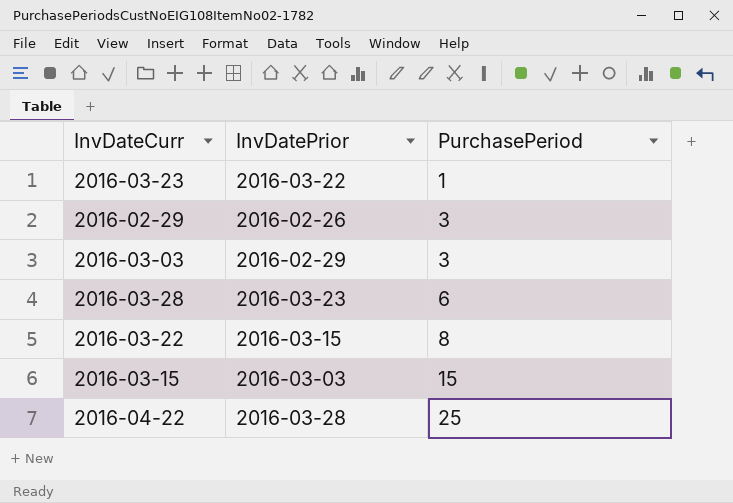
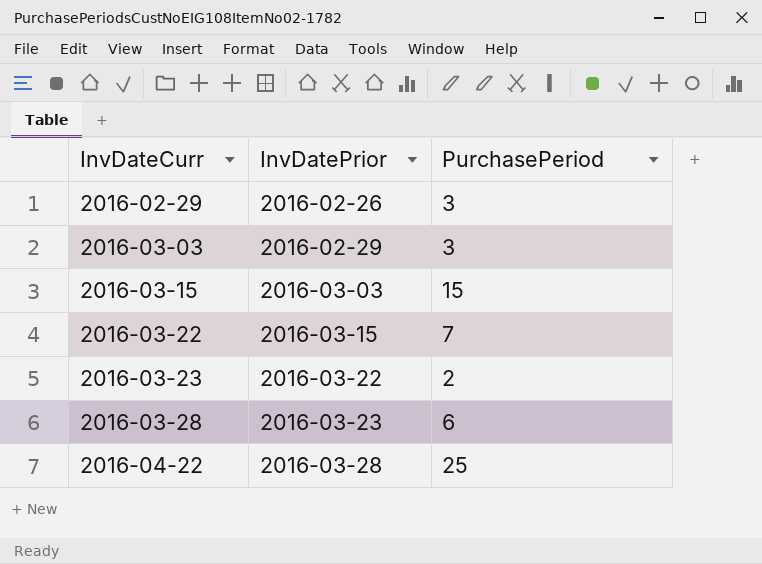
row order: PurchasePeriod ascending -> InvDateCurr ascending
2016-03-22 | PurchasePeriod: 8 -> 7
2016-03-23 | PurchasePeriod: 1 -> 2

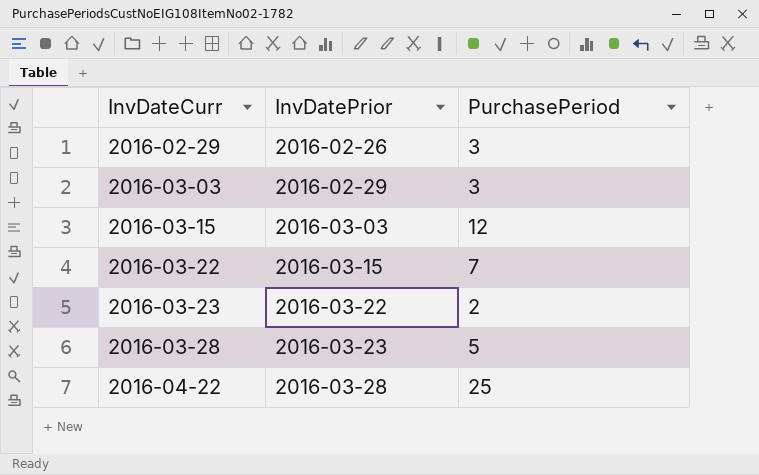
2016-03-15 | PurchasePeriod: 15 -> 12
2016-03-28 | PurchasePeriod: 6 -> 5

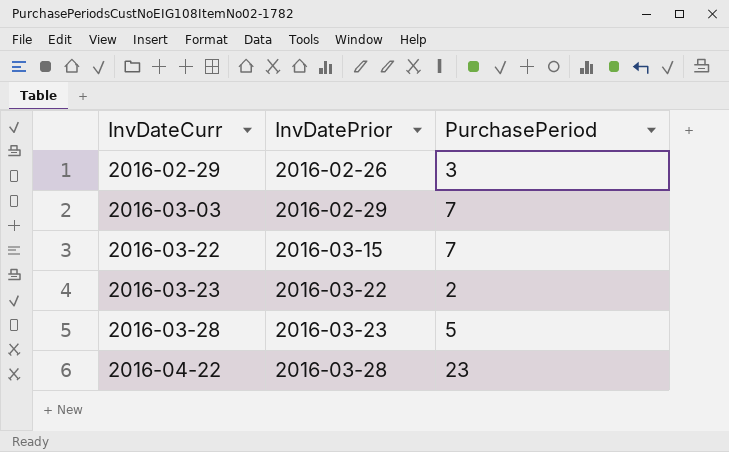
row 2016-03-15: 2016-03-03 | 12 -> none
2016-03-03 | PurchasePeriod: 3 -> 7
2016-04-22 | PurchasePeriod: 25 -> 23

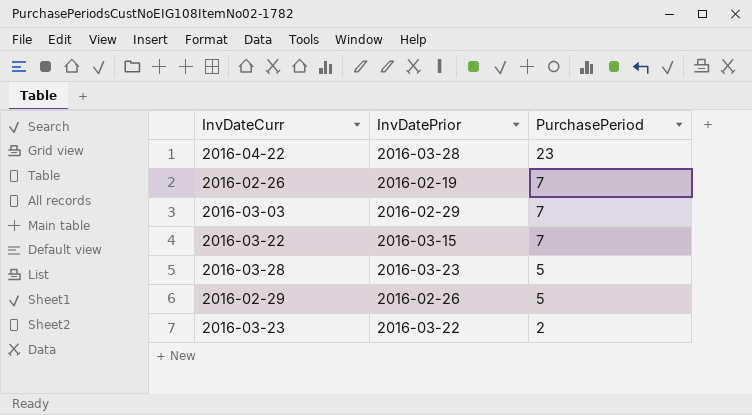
row order: InvDateCurr ascending -> PurchasePeriod descending
row 2016-02-26: none -> 2016-02-19 | 7
2016-02-29 | PurchasePeriod: 3 -> 5

